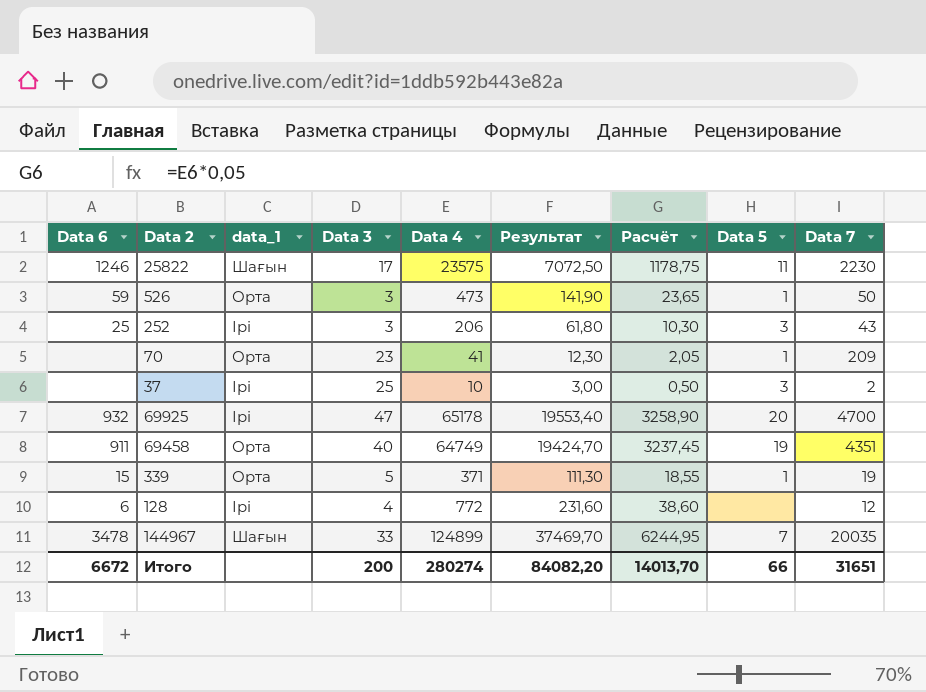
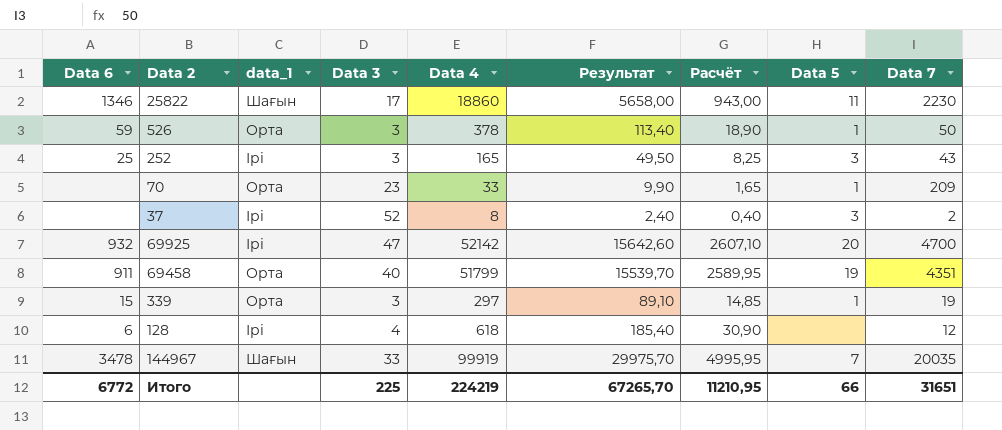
25822 | Data 6: 1246 -> 1346
25822 | Data 4: 23575 -> 18860
25822 | Результат: 7072,50 -> 5658,00
25822 | Расчёт: 1178,75 -> 943,00
526 | Data 4: 473 -> 378
526 | Результат: 141,90 -> 113,40
526 | Расчёт: 23,65 -> 18,90
252 | Data 4: 206 -> 165
252 | Результат: 61,80 -> 49,50
252 | Расчёт: 10,30 -> 8,25
70 | Data 4: 41 -> 33
70 | Результат: 12,30 -> 9,90
70 | Расчёт: 2,05 -> 1,65
37 | Data 3: 25 -> 52
37 | Data 4: 10 -> 8
37 | Результат: 3,00 -> 2,40
37 | Расчёт: 0,50 -> 0,40
69925 | Data 4: 65178 -> 52142
69925 | Результат: 19553,40 -> 15642,60
69925 | Расчёт: 3258,90 -> 2607,10
69458 | Data 4: 64749 -> 51799
69458 | Результат: 19424,70 -> 15539,70
69458 | Расчёт: 3237,45 -> 2589,95
339 | Data 3: 5 -> 3
339 | Data 4: 371 -> 297
339 | Результат: 111,30 -> 89,10
339 | Расчёт: 18,55 -> 14,85
128 | Data 4: 772 -> 618
128 | Результат: 231,60 -> 185,40
128 | Расчёт: 38,60 -> 30,90
144967 | Data 4: 124899 -> 99919
144967 | Результат: 37469,70 -> 29975,70
144967 | Расчёт: 6244,95 -> 4995,95
Итого | Data 6: 6672 -> 6772
Итого | Data 3: 200 -> 225
Итого | Data 4: 280274 -> 224219
Итого | Результат: 84082,20 -> 67265,70
Итого | Расчёт: 14013,70 -> 11210,95

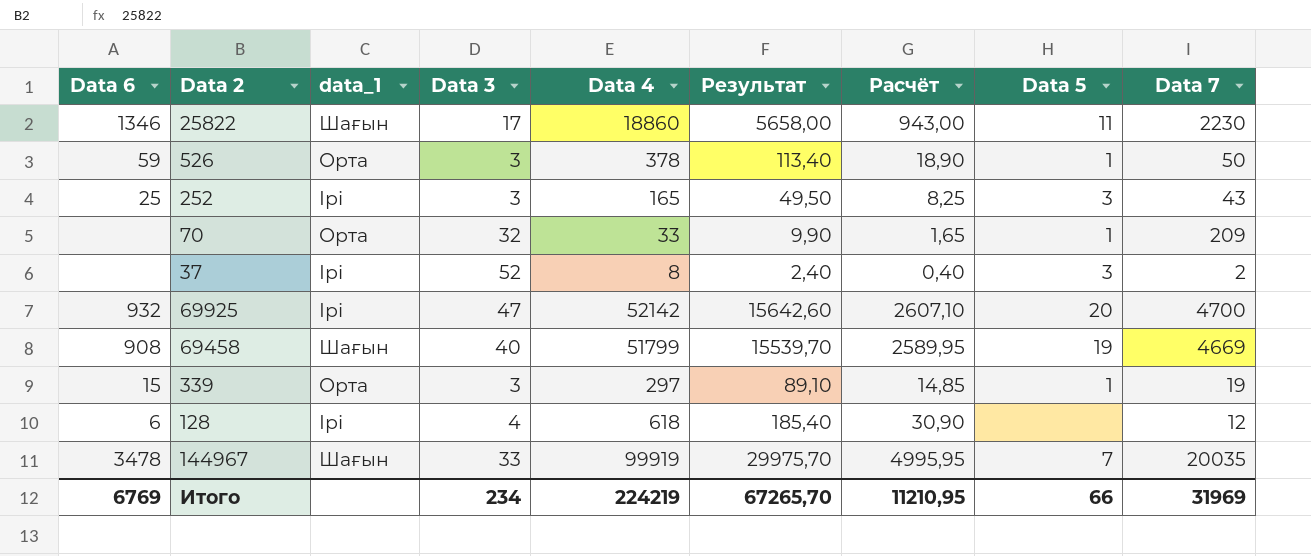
70 | Data 3: 23 -> 32
69458 | Data 6: 911 -> 908
69458 | data_1: Орта -> Шағын
69458 | Data 7: 4351 -> 4669
Итого | Data 6: 6772 -> 6769
Итого | Data 3: 225 -> 234
Итого | Data 7: 31651 -> 31969

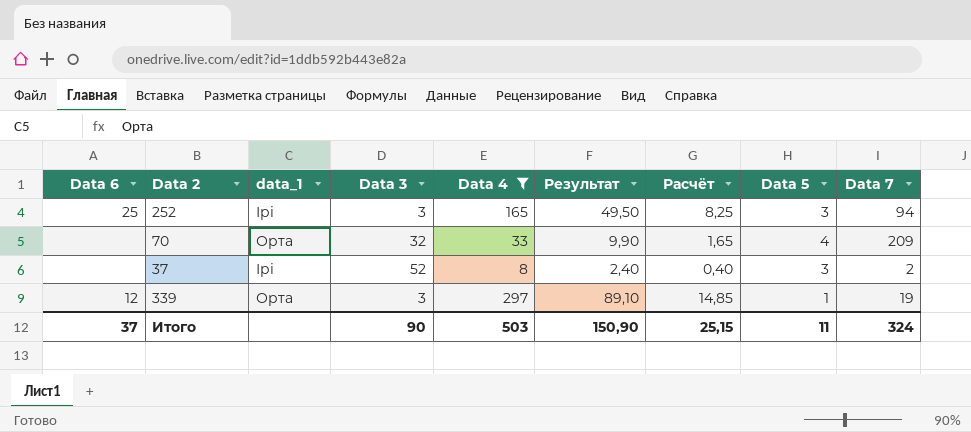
filter: none -> Data 4 <= 297
252 | Data 7: 43 -> 94
70 | Data 5: 1 -> 4
339 | Data 6: 15 -> 12
Итого | Data 6: 6769 -> 37
Итого | Data 3: 234 -> 90
Итого | Data 4: 224219 -> 503
Итого | Результат: 67265,70 -> 150,90
Итого | Расчёт: 11210,95 -> 25,15
Итого | Data 5: 66 -> 11
Итого | Data 7: 31969 -> 324

